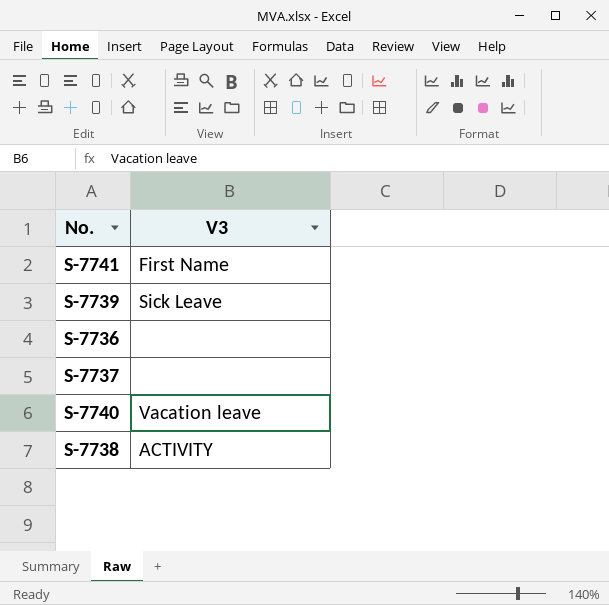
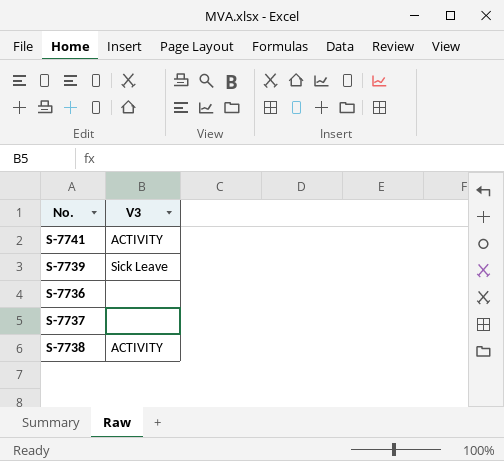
row S-7740: Vacation leave -> none
S-7741 | V3: First Name -> ACTIVITY

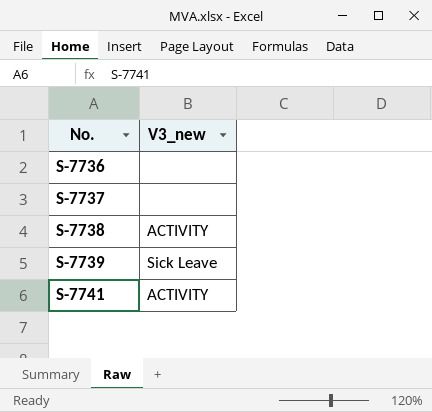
row order: none -> No. ascending
column name: V3 -> V3_new

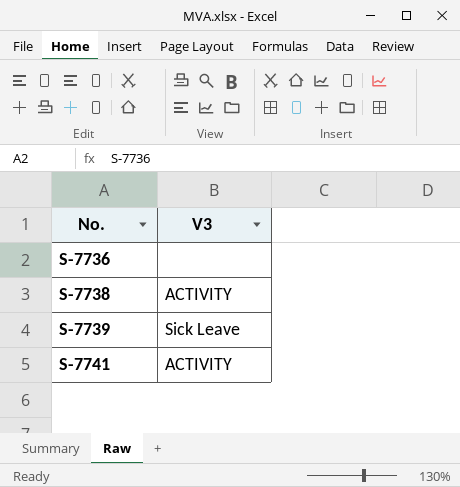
column name: V3_new -> V3
row S-7737: none -> none

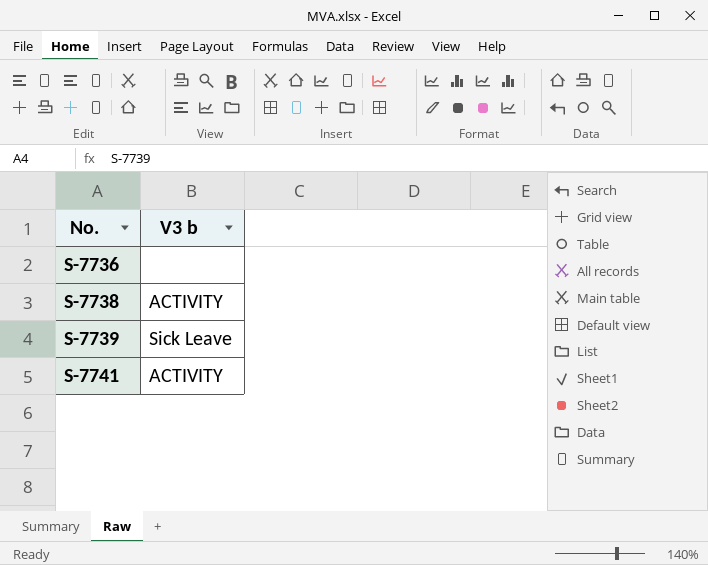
column name: V3 -> V3 b

